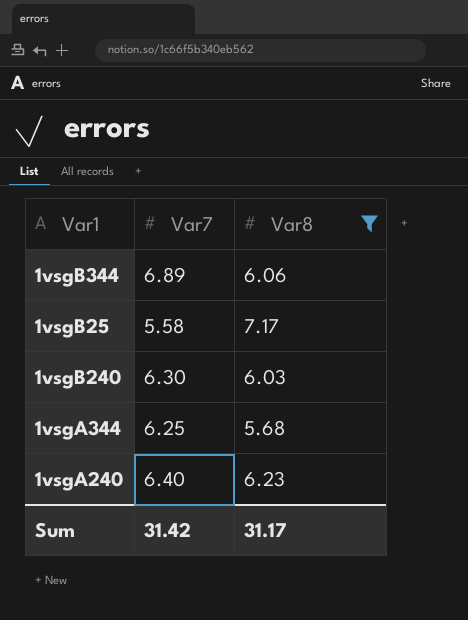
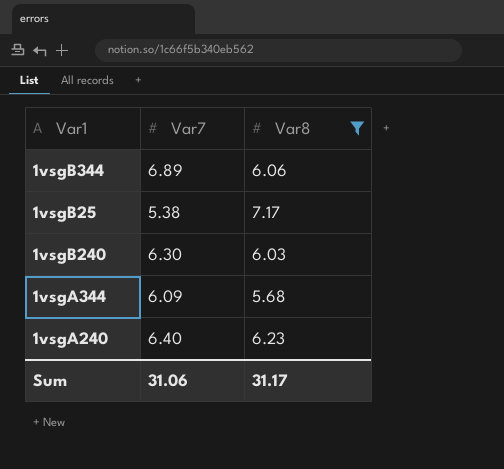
1vsgB25 | Var7: 5.58 -> 5.38
1vsgA344 | Var7: 6.25 -> 6.09
Sum | Var7: 31.42 -> 31.06

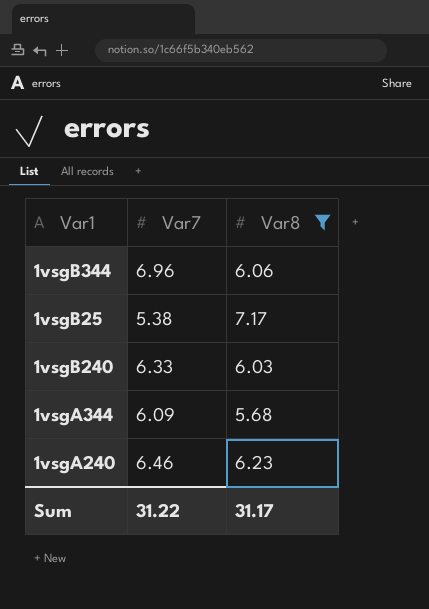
1vsgB344 | Var7: 6.89 -> 6.96
1vsgB240 | Var7: 6.30 -> 6.33
1vsgA240 | Var7: 6.40 -> 6.46
Sum | Var7: 31.06 -> 31.22

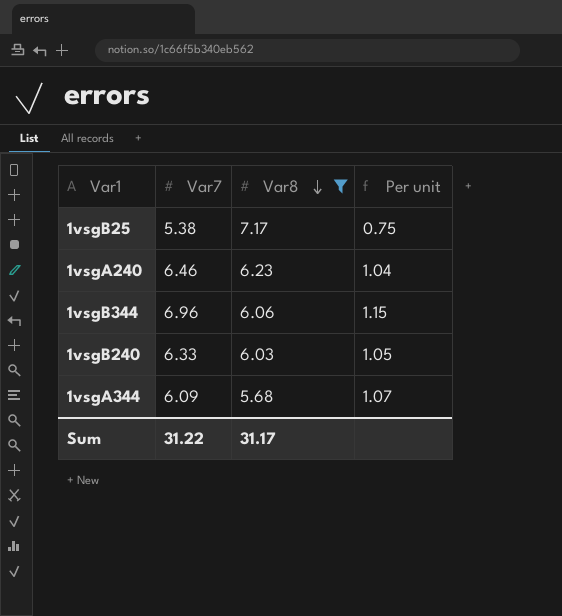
row order: none -> Var8 descending
column Per unit | formula: none -> [Var7] / [Var8]

